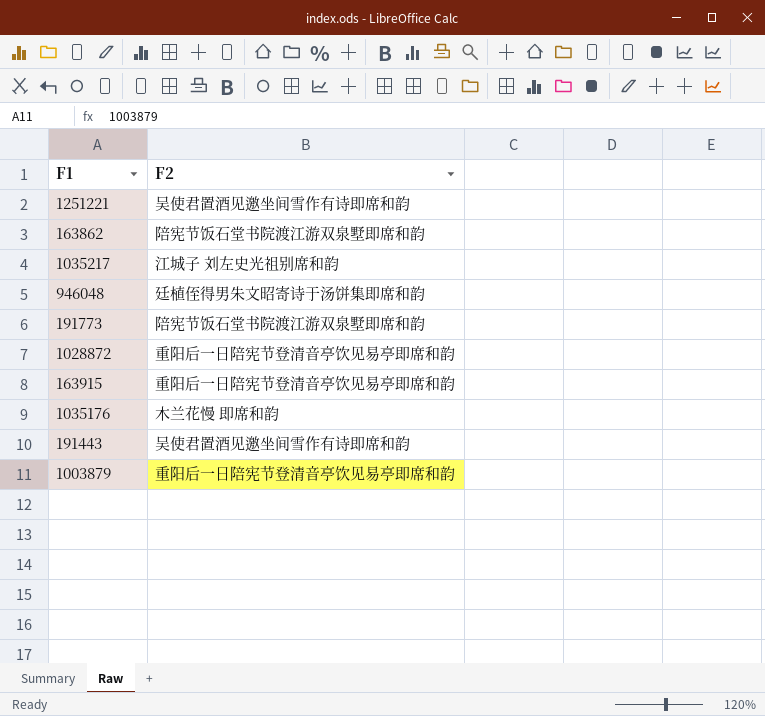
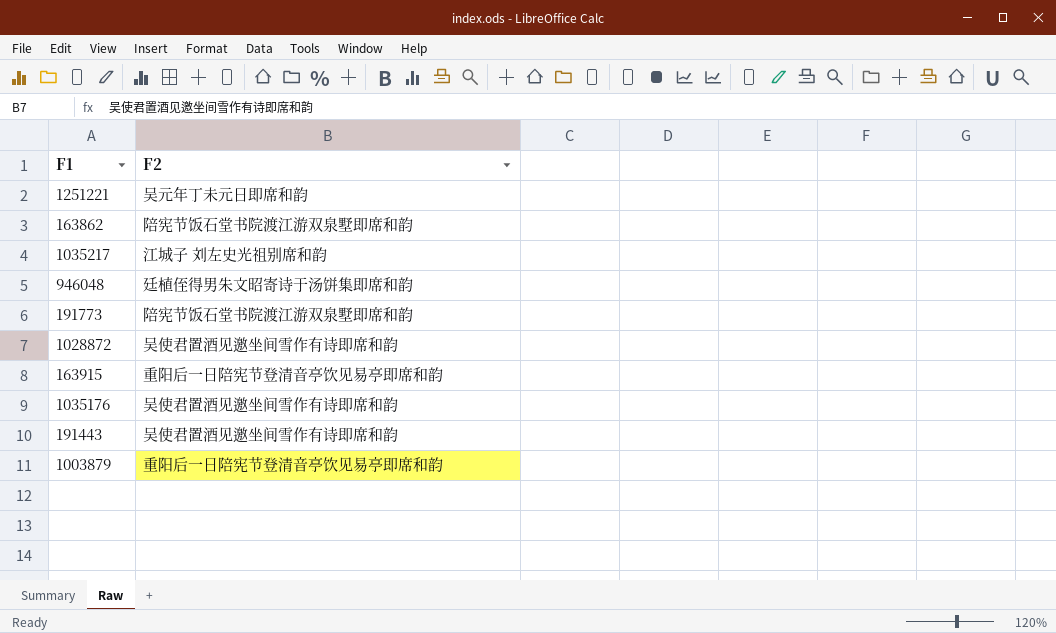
1251221 | F2: 吴使君置酒见邀坐间雪作有诗即席和韵 -> 吴元年丁未元日即席和韵
1028872 | F2: 重阳后一日陪宪节登清音亭饮见易亭即席和韵 -> 吴使君置酒见邀坐间雪作有诗即席和韵
1035176 | F2: 木兰花慢 即席和韵 -> 吴使君置酒见邀坐间雪作有诗即席和韵

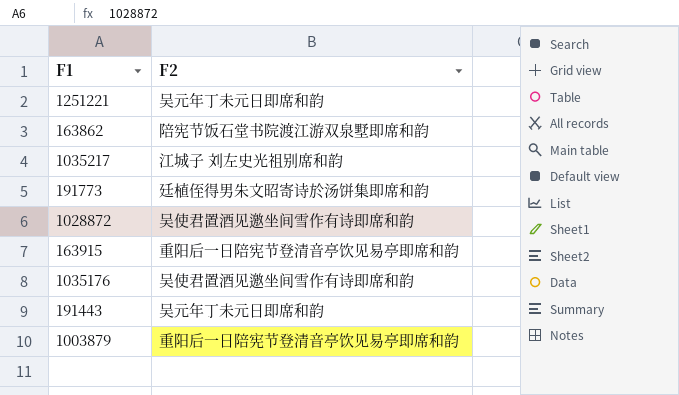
row 946048: 廷植侄得男朱文昭寄诗于汤饼集即席和韵 -> none
191773 | F2: 陪宪节饭石堂书院渡江游双泉墅即席和韵 -> 廷植侄得男朱文昭寄诗於汤饼集即席和韵
191443 | F2: 吴使君置酒见邀坐间雪作有诗即席和韵 -> 吴元年丁未元日即席和韵

